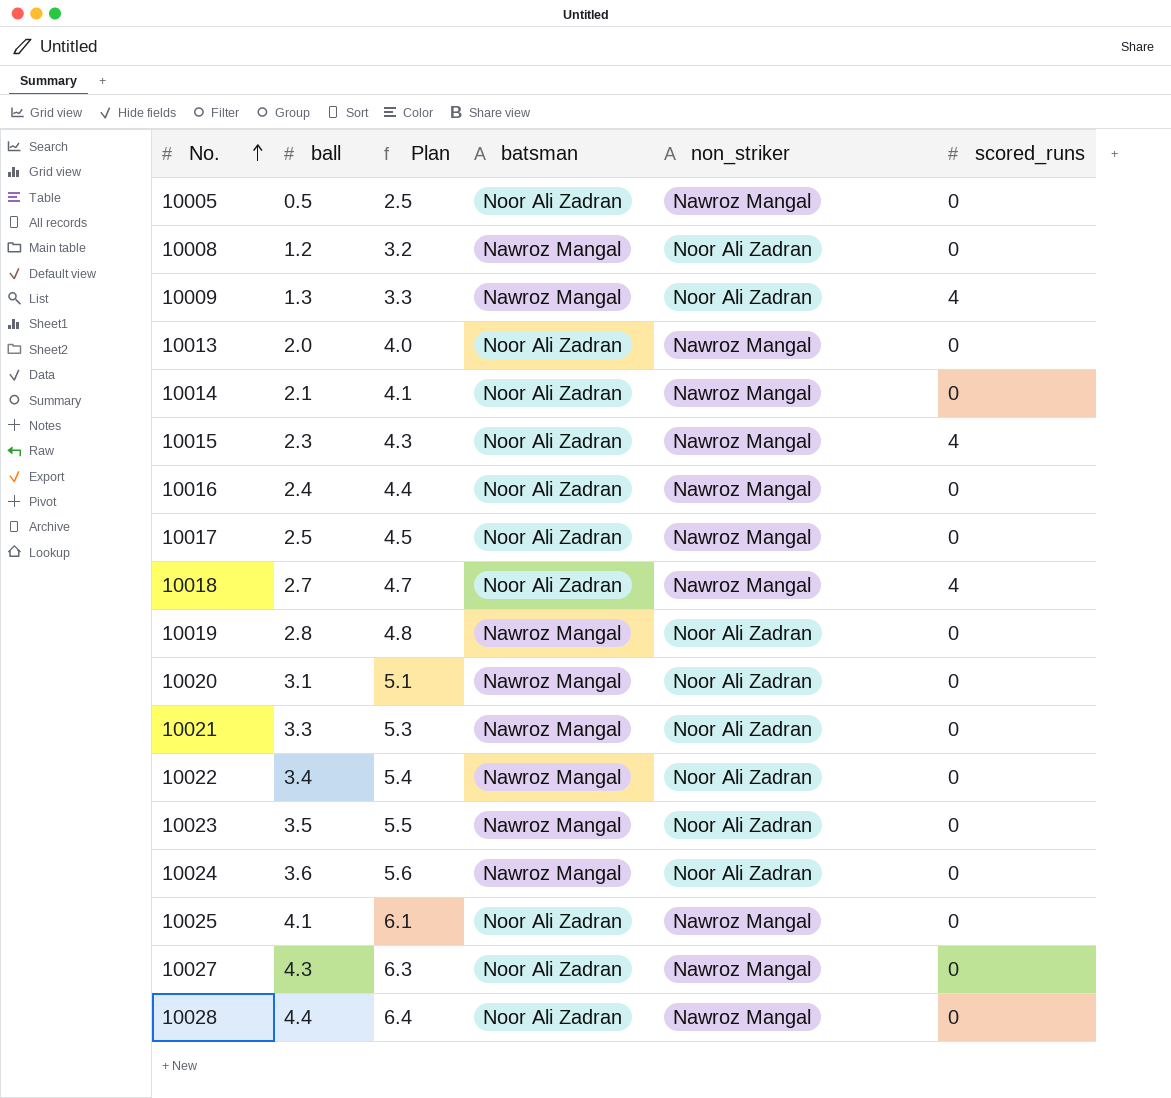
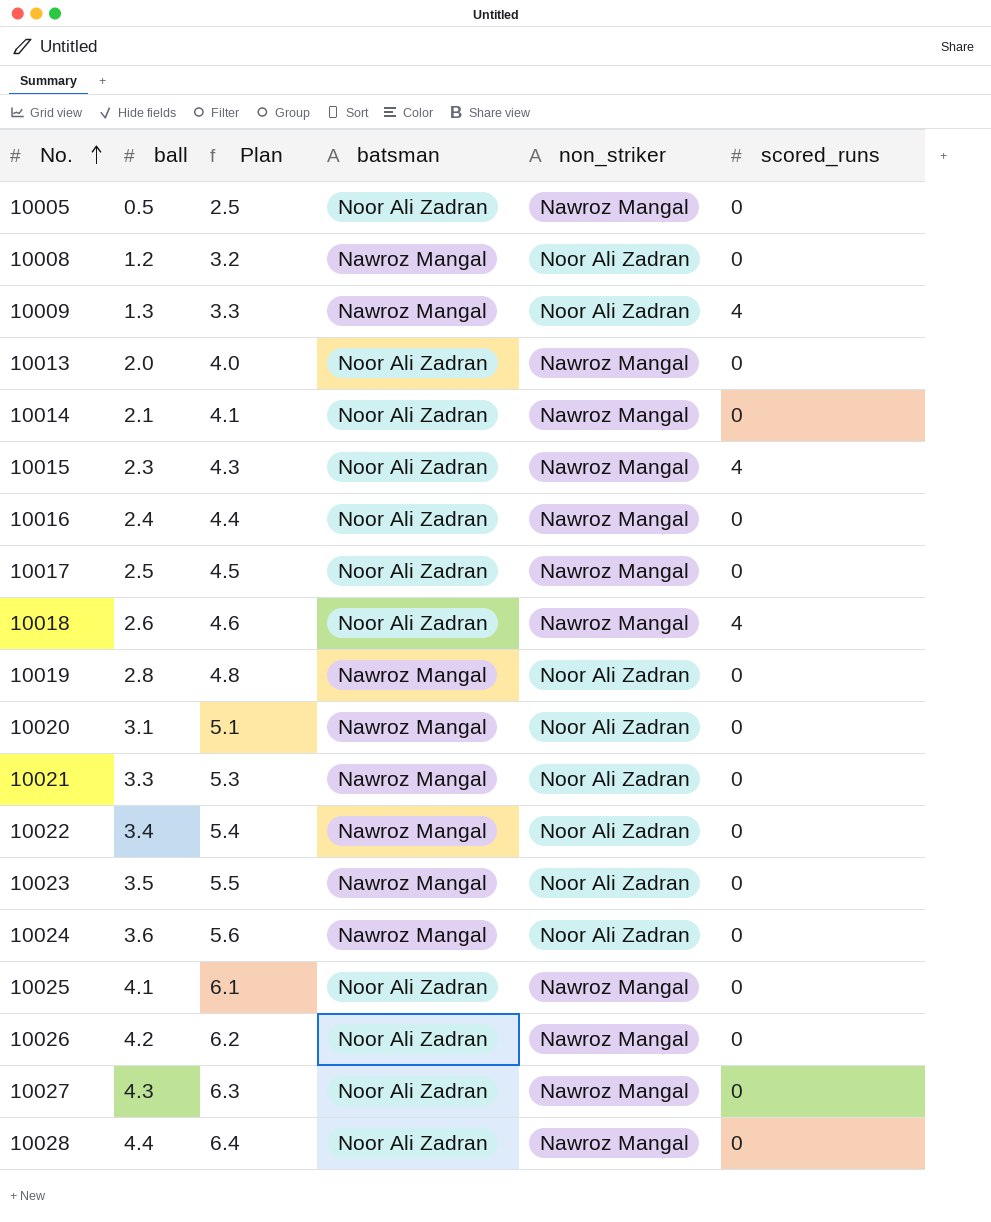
10018 | ball: 2.7 -> 2.6
10018 | Plan: 4.7 -> 4.6
row 10026: none -> 4.2 | 6.2 | Noor Ali Zadran | Nawroz Mangal | 0

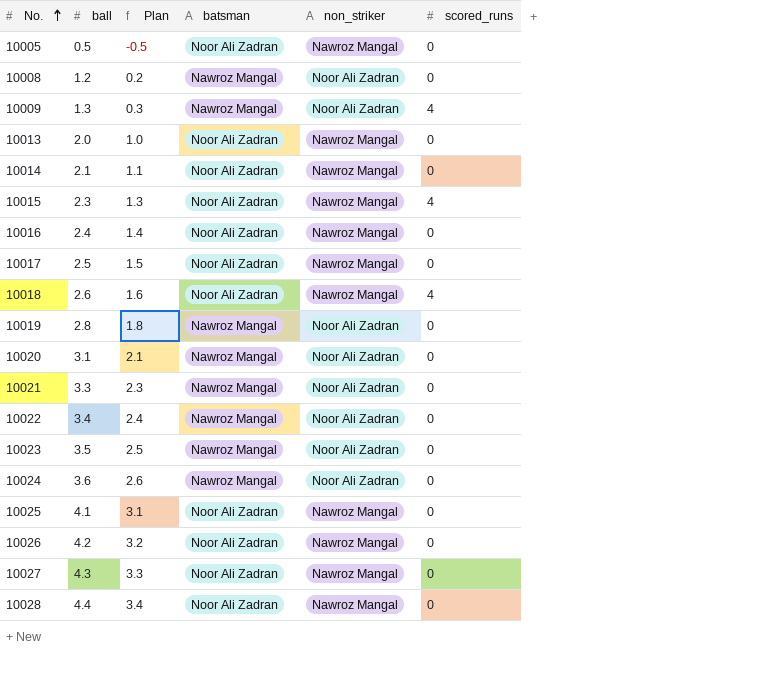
column Plan | formula: [ball] + 2 -> [ball] - 1

